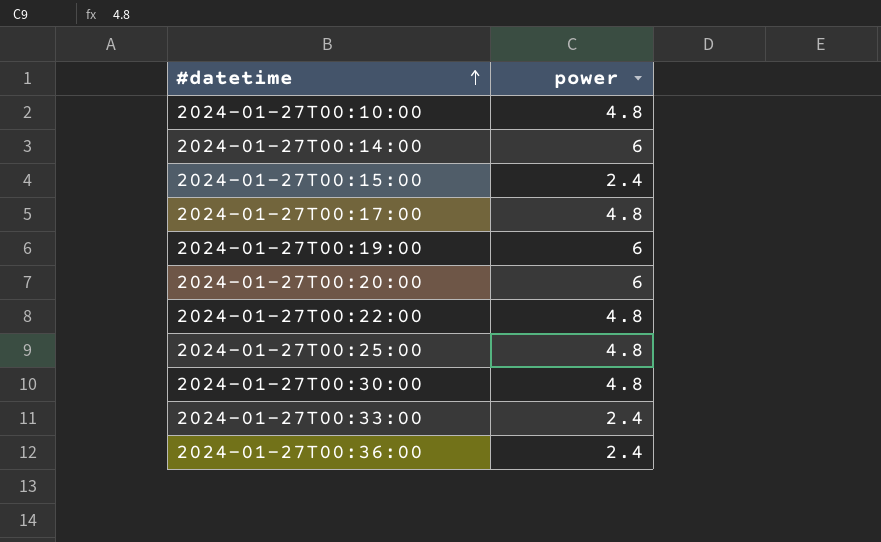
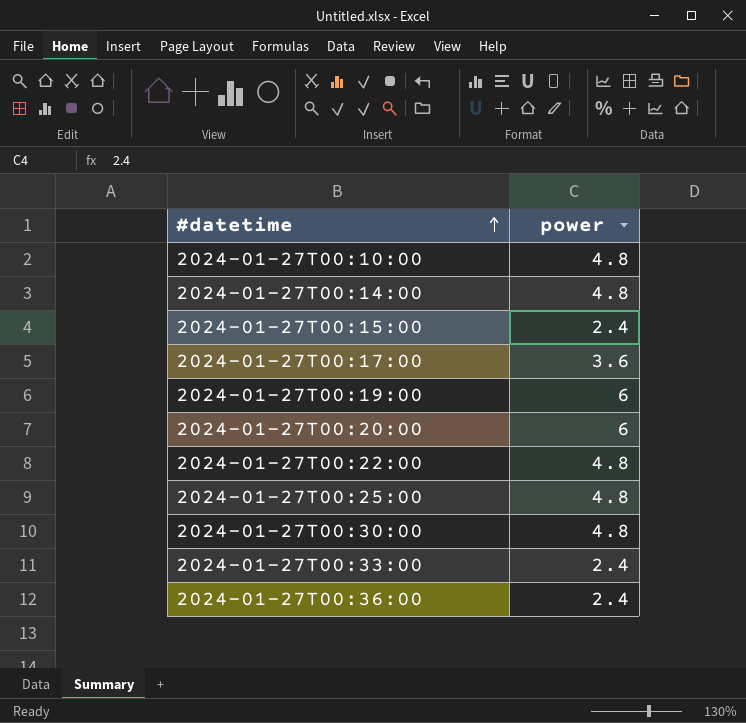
2024-01-27T00:14:00 | power: 6 -> 4.8
2024-01-27T00:17:00 | power: 4.8 -> 3.6

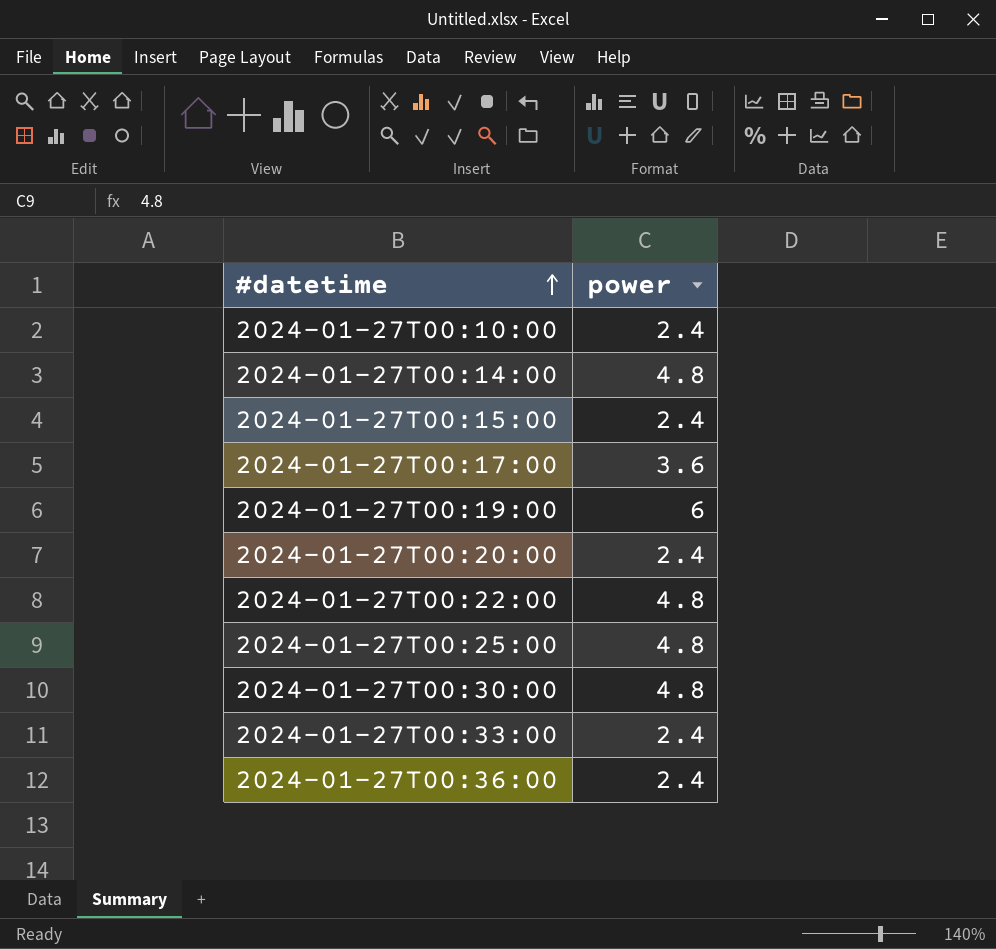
2024-01-27T00:10:00 | power: 4.8 -> 2.4
2024-01-27T00:20:00 | power: 6 -> 2.4

